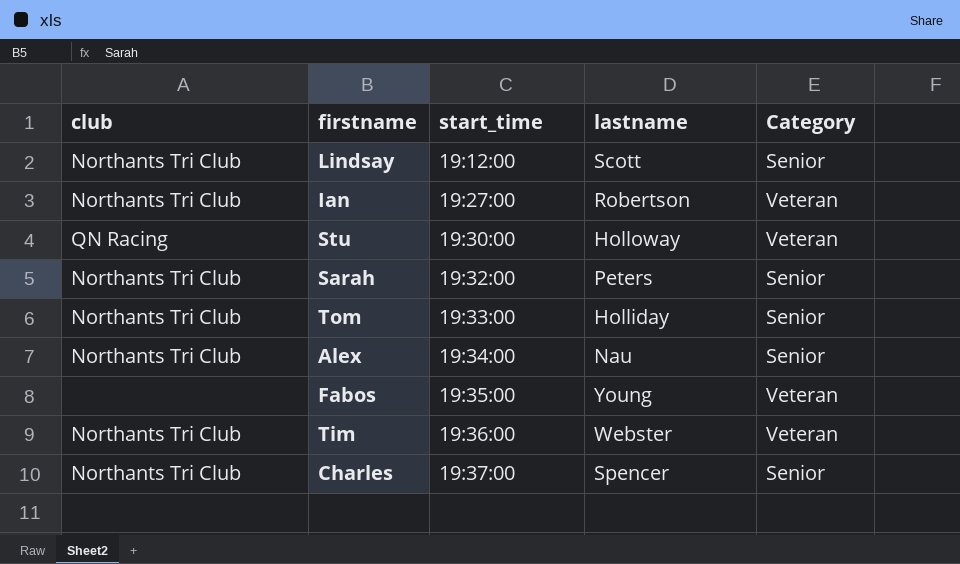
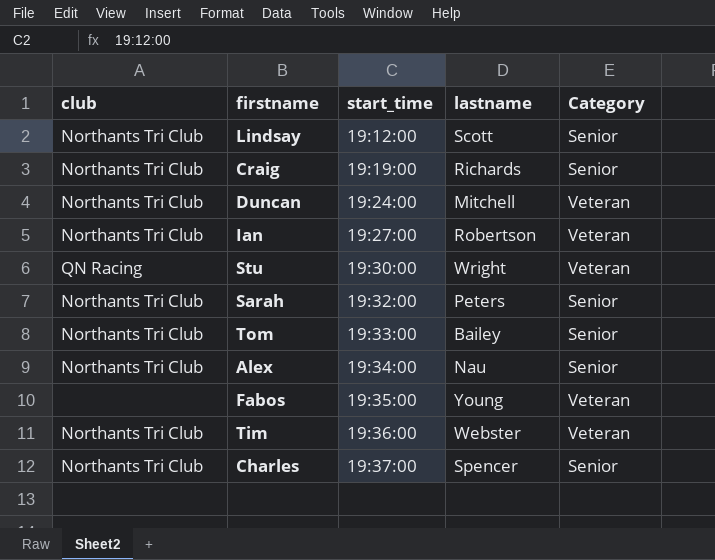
row Craig: none -> Northants Tri Club | 19:19:00 | Richards | Senior
row Duncan: none -> Northants Tri Club | 19:24:00 | Mitchell | Veteran
Stu | lastname: Holloway -> Wright
Tom | lastname: Holliday -> Bailey

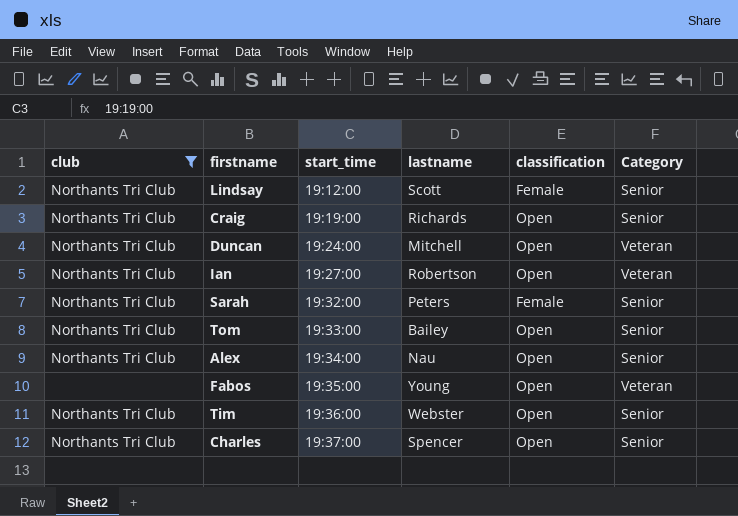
filter: none -> club != QN Racing
column classification | position: none -> 5
Tim | Category: Veteran -> Senior

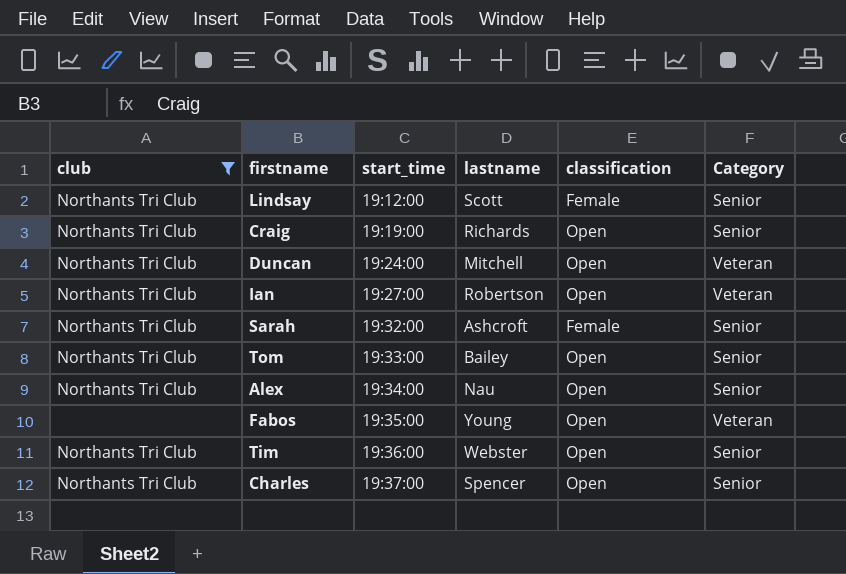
Sarah | lastname: Peters -> Ashcroft

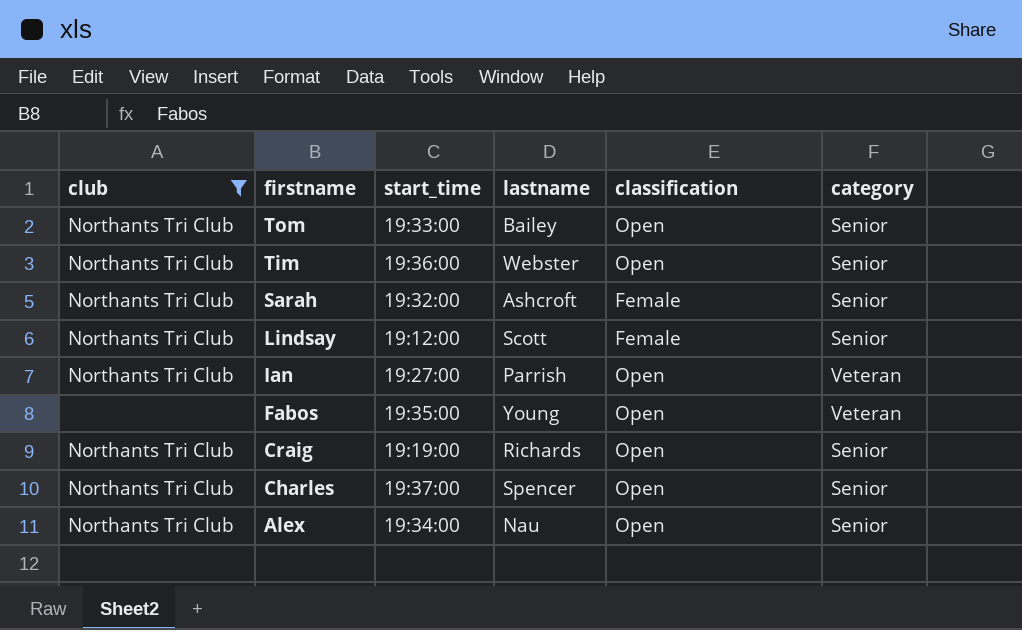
row order: start_time ascending -> firstname descending
column name: Category -> category
row Duncan: Northants Tri Club | 19:24:00 | Mitchell | Open | Veteran -> none
Ian | lastname: Robertson -> Parrish

